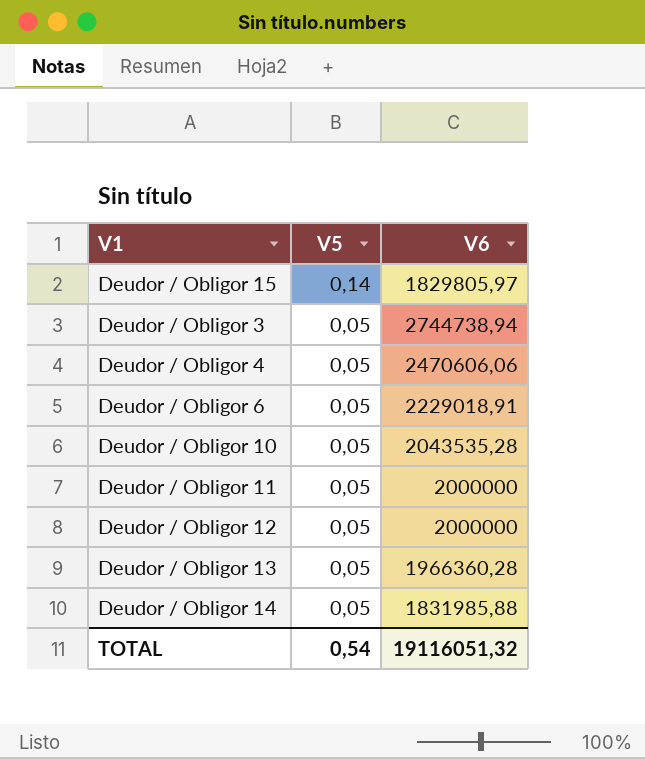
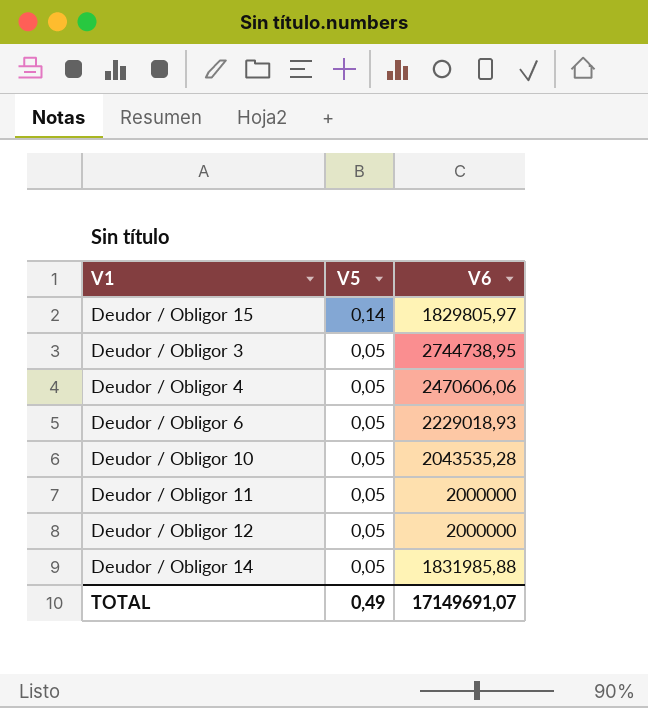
row Deudor / Obligor 13: 0,05 | 1966360,28 -> none
Deudor / Obligor 3 | V6: 2744738,94 -> 2744738,95
Deudor / Obligor 6 | V6: 2229018,91 -> 2229018,93
TOTAL | V5: 0,54 -> 0,49
TOTAL | V6: 19116051,32 -> 17149691,07

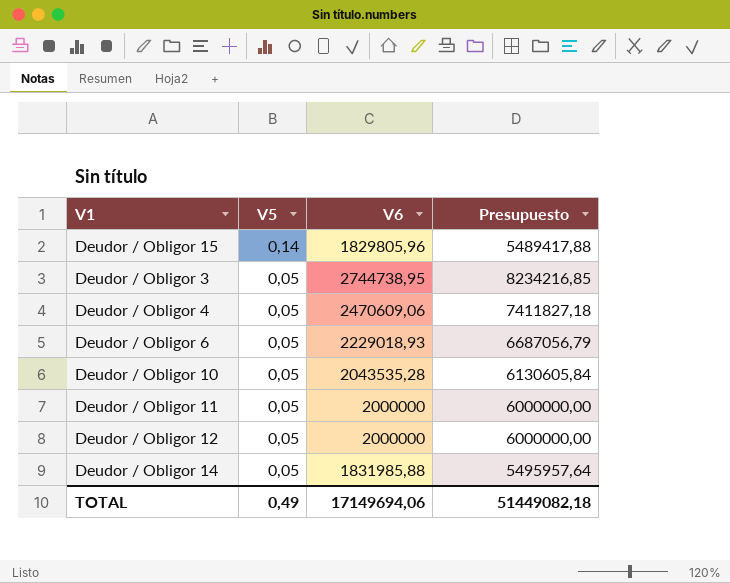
column Presupuesto | formula: none -> [V6] * 3
Deudor / Obligor 15 | V6: 1829805,97 -> 1829805,96
Deudor / Obligor 4 | V6: 2470606,06 -> 2470609,06
TOTAL | V6: 17149691,07 -> 17149694,06

